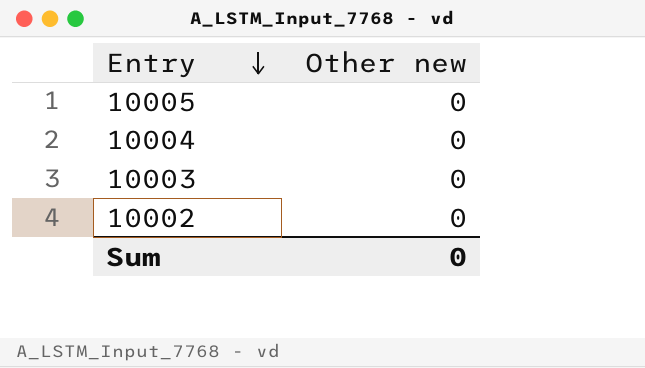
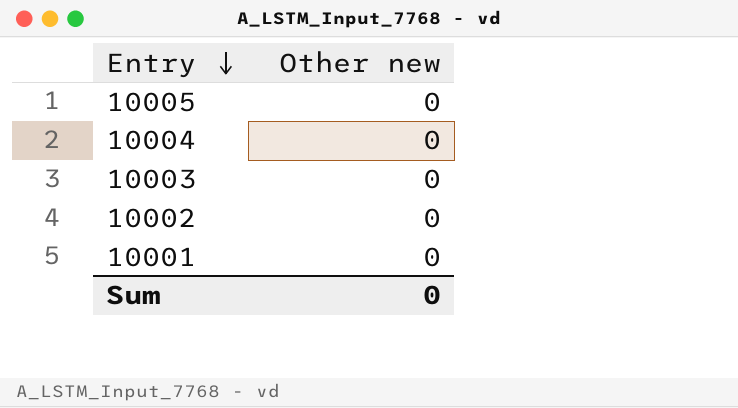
row 10001: none -> 0

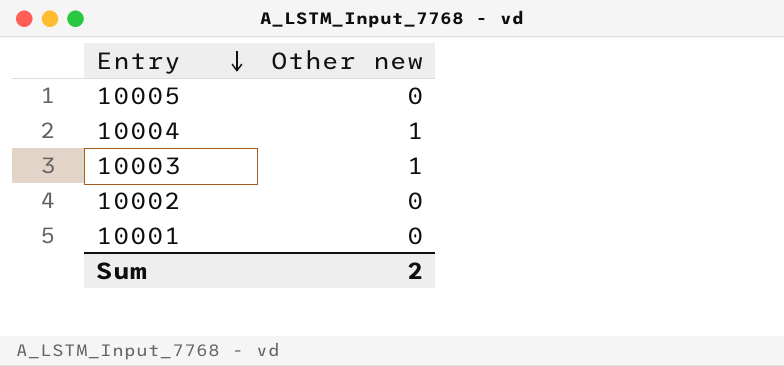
10004 | Other new: 0 -> 1
10003 | Other new: 0 -> 1
Sum | Other new: 0 -> 2

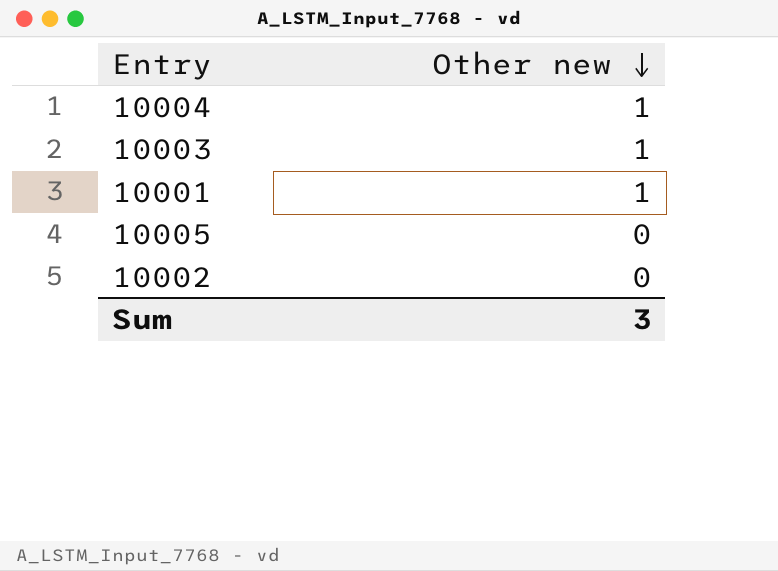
row order: Entry descending -> Other new descending
10001 | Other new: 0 -> 1
Sum | Other new: 2 -> 3

